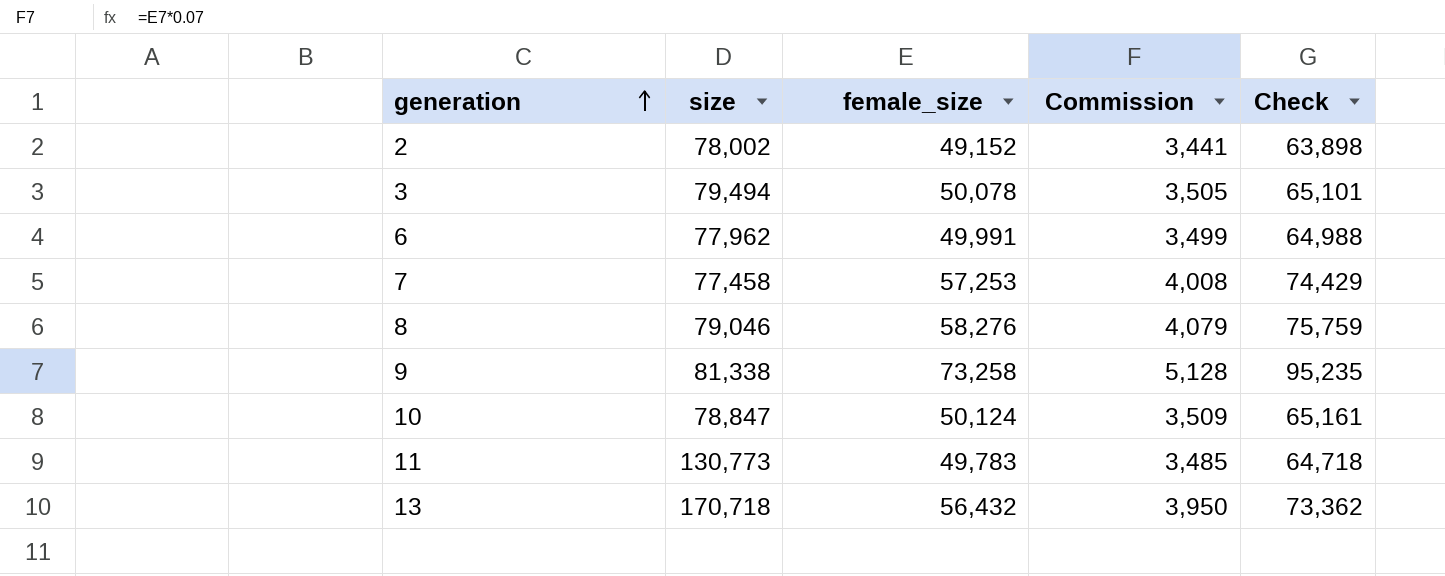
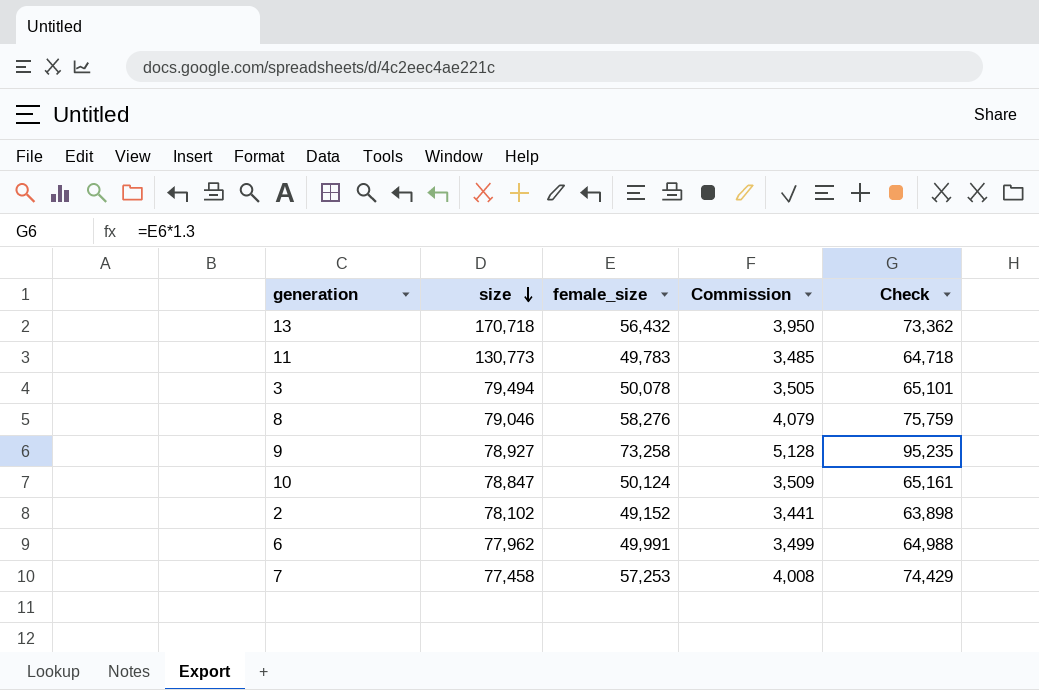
row order: generation ascending -> size descending
9 | size: 81,338 -> 78,927
2 | size: 78,002 -> 78,102

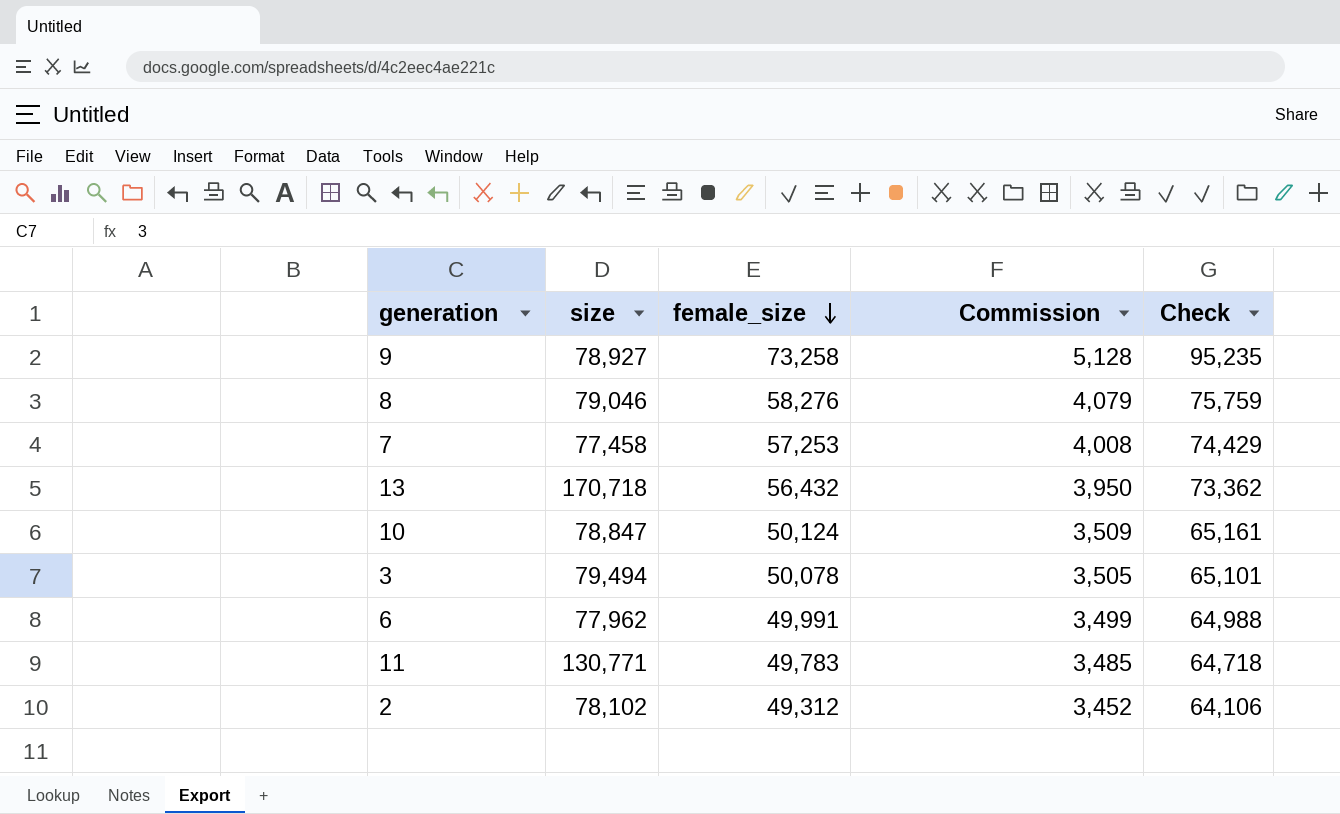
row order: size descending -> female_size descending
11 | size: 130,773 -> 130,771
2 | female_size: 49,152 -> 49,312
2 | Commission: 3,441 -> 3,452
2 | Check: 63,898 -> 64,106

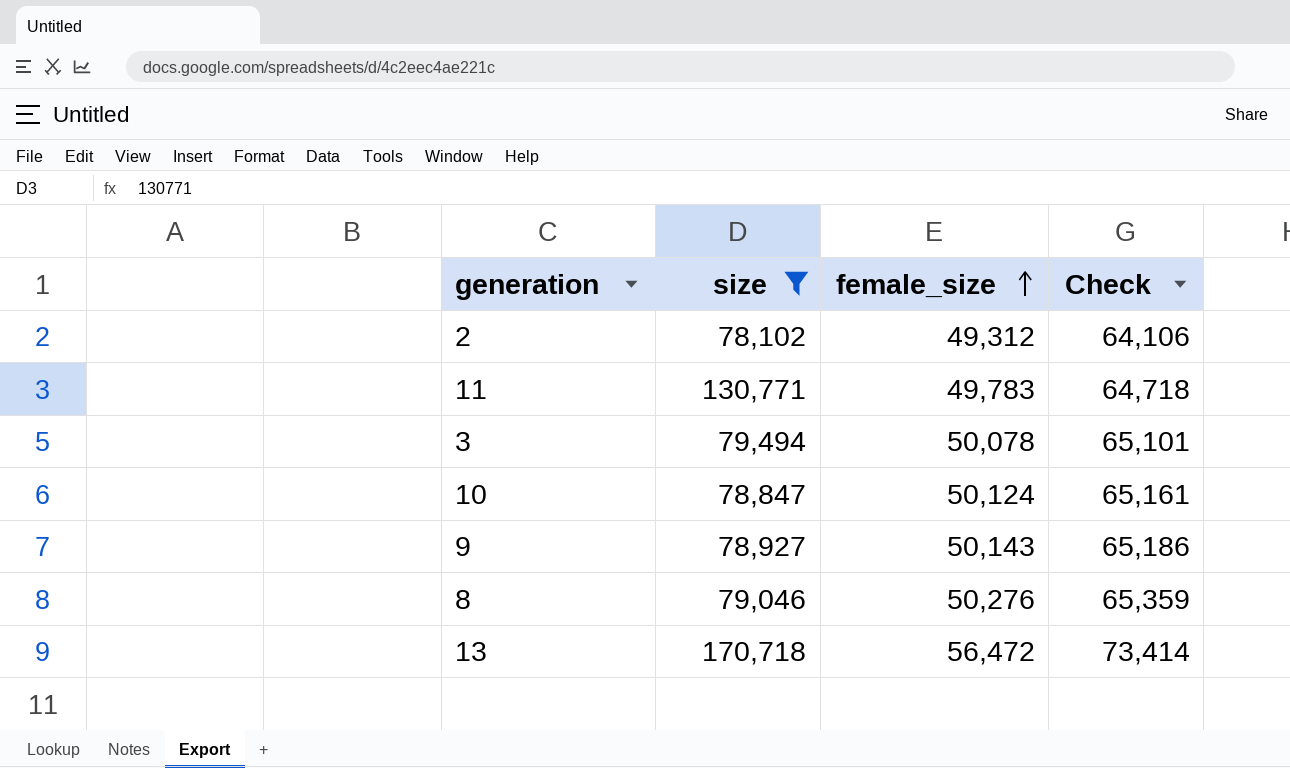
filter: none -> size >= 78,102
row order: female_size descending -> female_size ascending
column Commission | formula: [female_size] * 0.07 -> none
9 | female_size: 73,258 -> 50,143
9 | Check: 95,235 -> 65,186
8 | female_size: 58,276 -> 50,276
8 | Check: 75,759 -> 65,359
13 | female_size: 56,432 -> 56,472
13 | Check: 73,362 -> 73,414

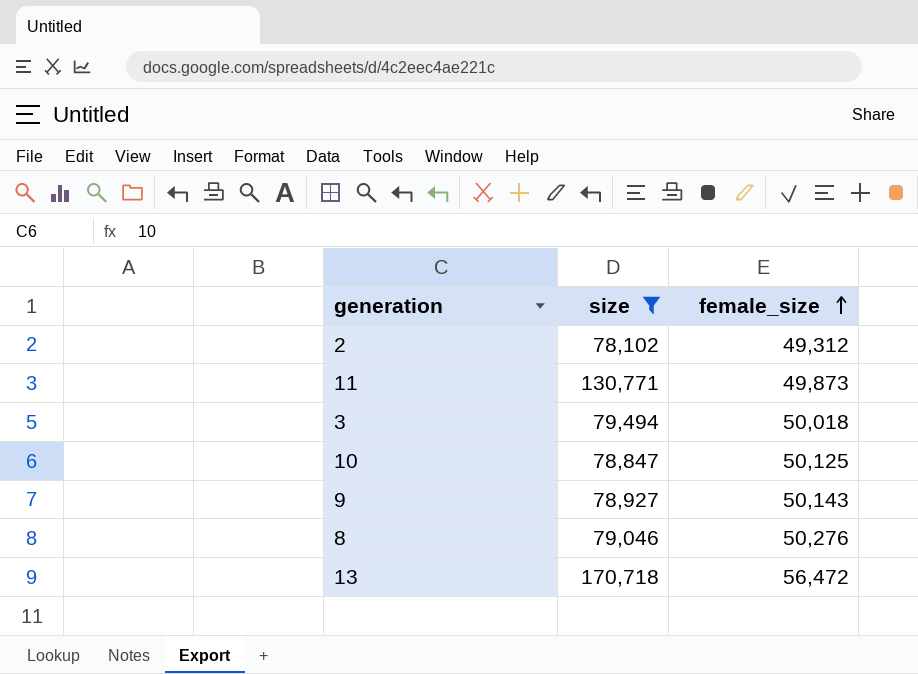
column Check | formula: [female_size] * 1.3 -> none
11 | female_size: 49,783 -> 49,873
3 | female_size: 50,078 -> 50,018
10 | female_size: 50,124 -> 50,125

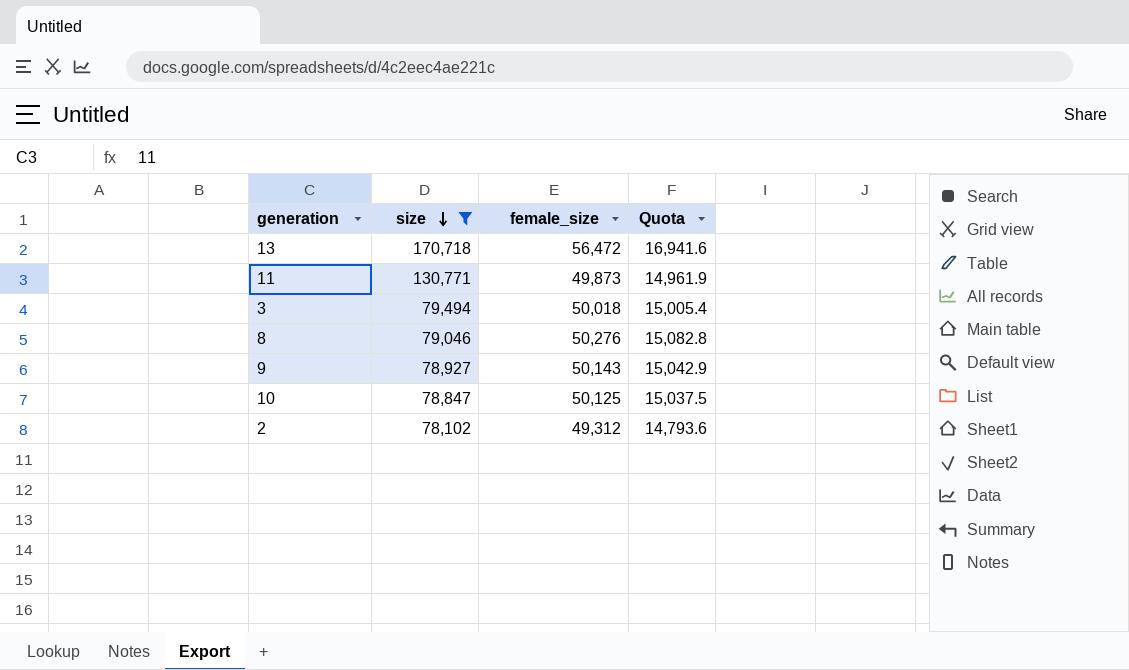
row order: female_size ascending -> size descending
column Quota | formula: none -> [female_size] * 0.3

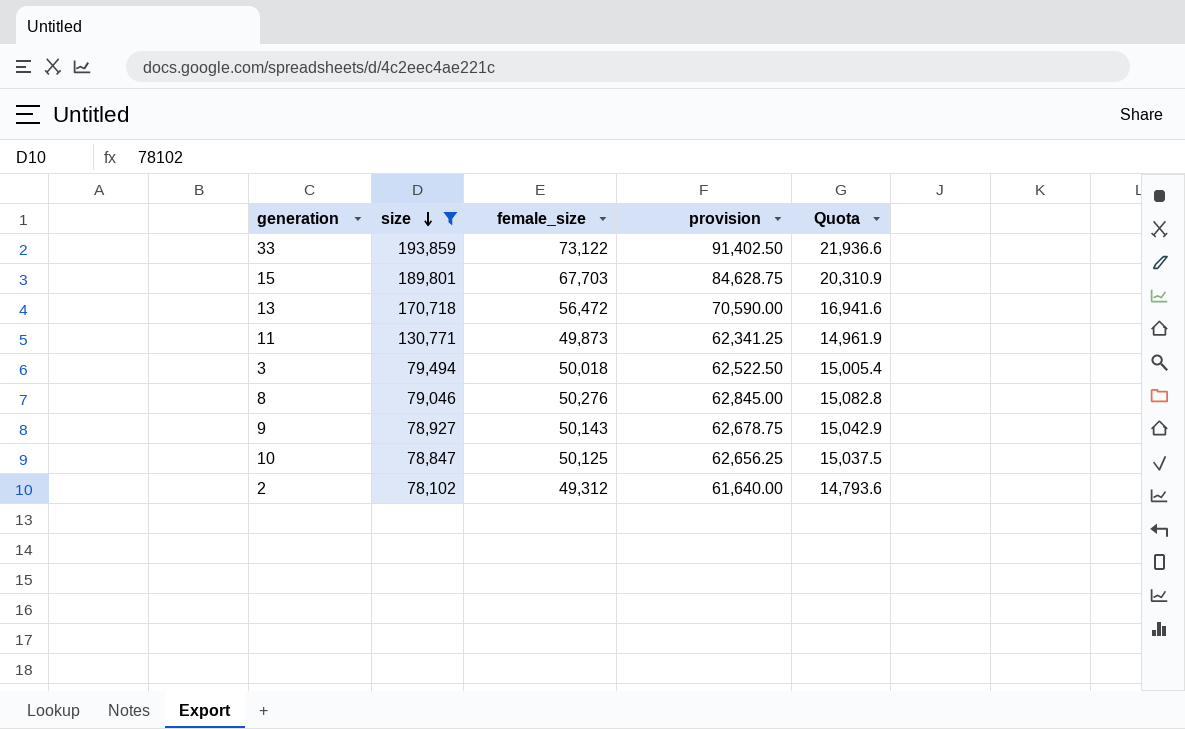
column provision | formula: none -> [female_size] * 1.25
row 33: none -> 193,859 | 73,122 | 91,402.50 | 21,936.6
row 15: none -> 189,801 | 67,703 | 84,628.75 | 20,310.9

